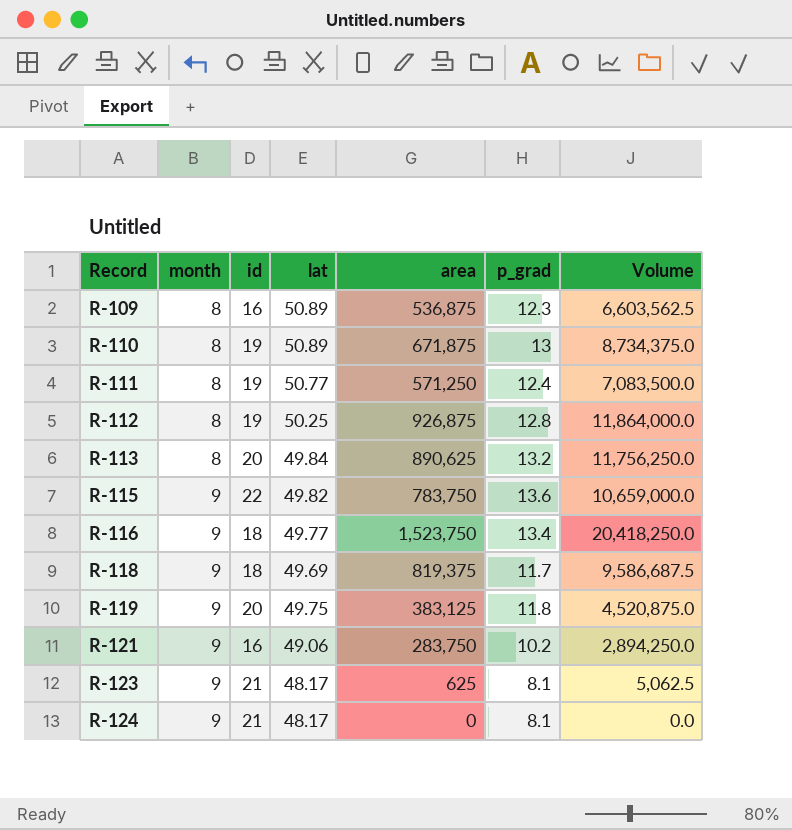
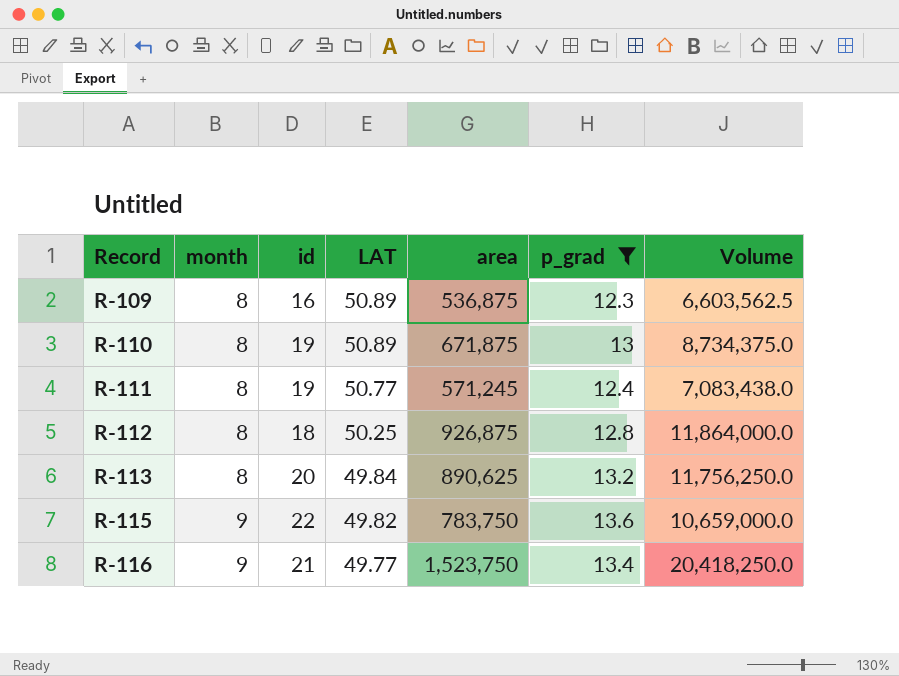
filter: none -> p_grad >= 12.3
column name: lat -> LAT
R-111 | area: 571,250 -> 571,245
R-111 | Volume: 7,083,500.0 -> 7,083,438.0
R-112 | id: 19 -> 18
R-116 | id: 18 -> 21

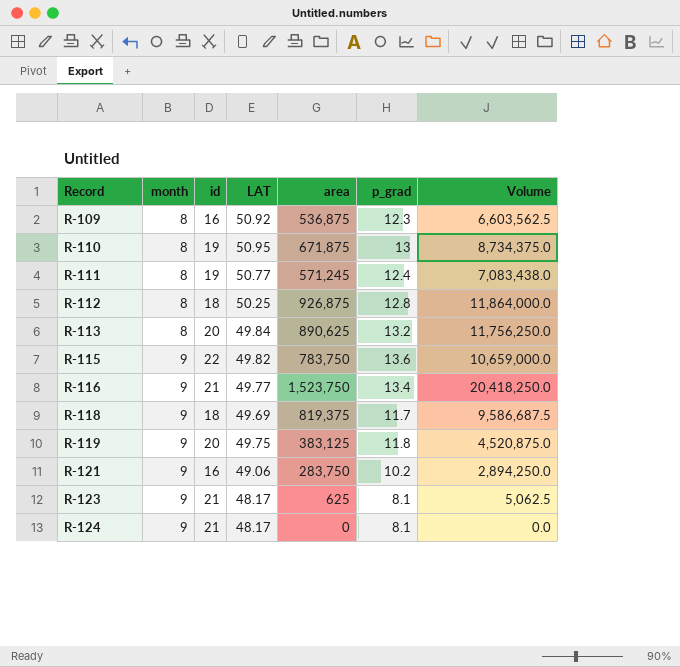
filter: p_grad >= 12.3 -> none
R-109 | LAT: 50.89 -> 50.92
R-110 | LAT: 50.89 -> 50.95

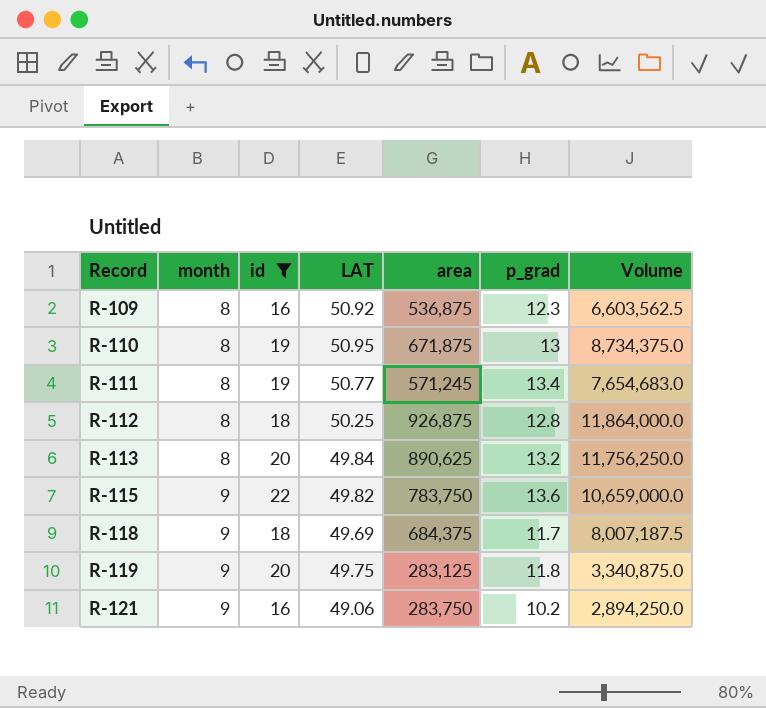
filter: none -> id != 21
R-111 | p_grad: 12.4 -> 13.4
R-111 | Volume: 7,083,438.0 -> 7,654,683.0
R-118 | area: 819,375 -> 684,375
R-118 | Volume: 9,586,687.5 -> 8,007,187.5
R-119 | area: 383,125 -> 283,125
R-119 | Volume: 4,520,875.0 -> 3,340,875.0

